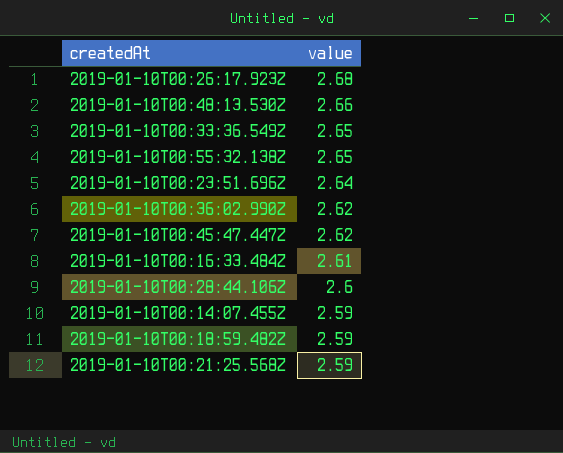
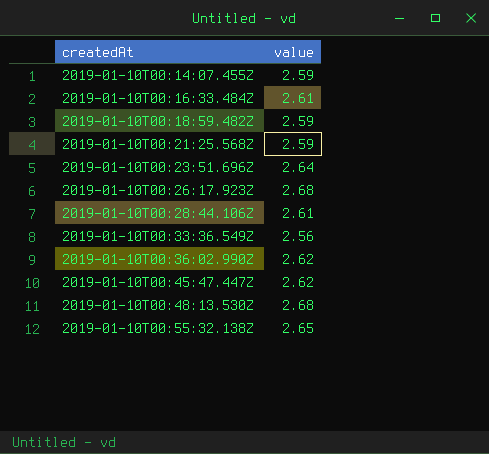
row order: value descending -> createdAt ascending
2019-01-10T00:28:44.106Z | value: 2.6 -> 2.61
2019-01-10T00:33:36.549Z | value: 2.65 -> 2.56
2019-01-10T00:48:13.530Z | value: 2.66 -> 2.68

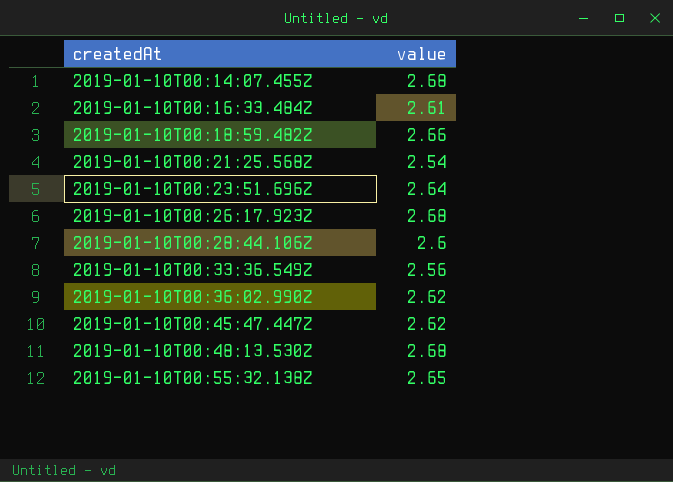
2019-01-10T00:14:07.455Z | value: 2.59 -> 2.68
2019-01-10T00:18:59.482Z | value: 2.59 -> 2.66
2019-01-10T00:21:25.568Z | value: 2.59 -> 2.54
2019-01-10T00:28:44.106Z | value: 2.61 -> 2.6

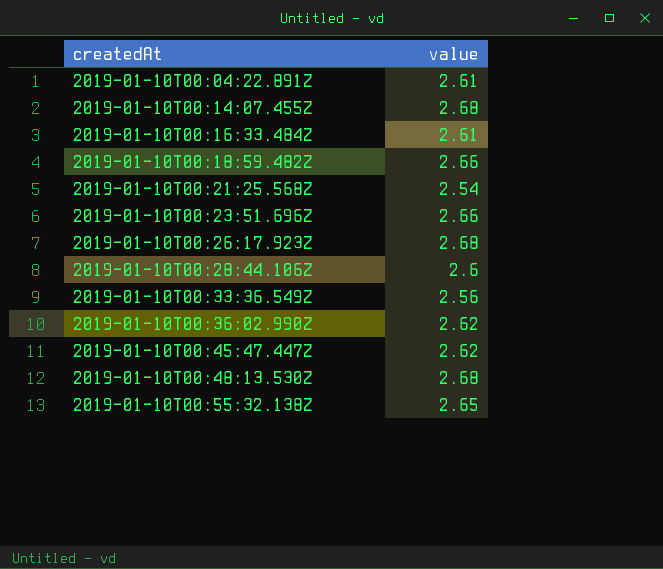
row 2019-01-10T00:04:22.891Z: none -> 2.61
2019-01-10T00:23:51.696Z | value: 2.64 -> 2.66

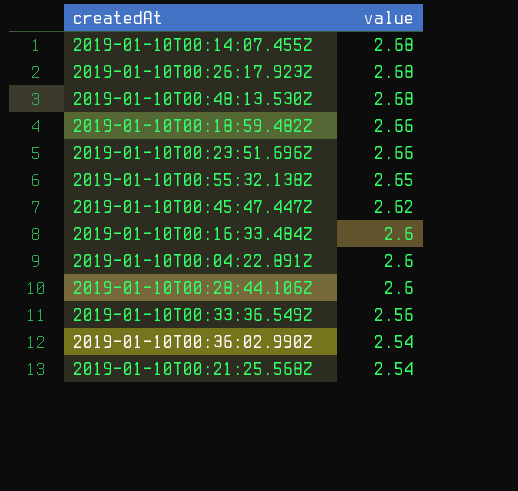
row order: createdAt ascending -> value descending
2019-01-10T00:16:33.484Z | value: 2.61 -> 2.6
2019-01-10T00:04:22.891Z | value: 2.61 -> 2.6
2019-01-10T00:36:02.990Z | value: 2.62 -> 2.54

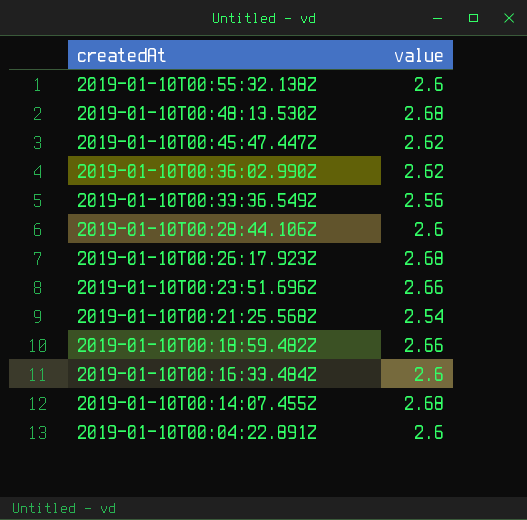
row order: value descending -> createdAt descending
2019-01-10T00:55:32.138Z | value: 2.65 -> 2.6
2019-01-10T00:36:02.990Z | value: 2.54 -> 2.62

